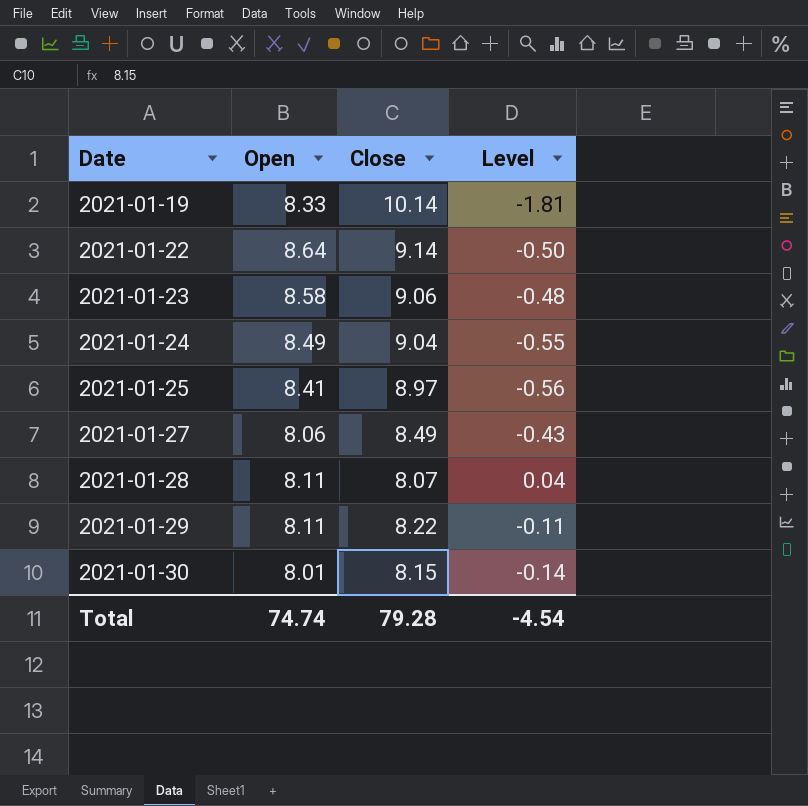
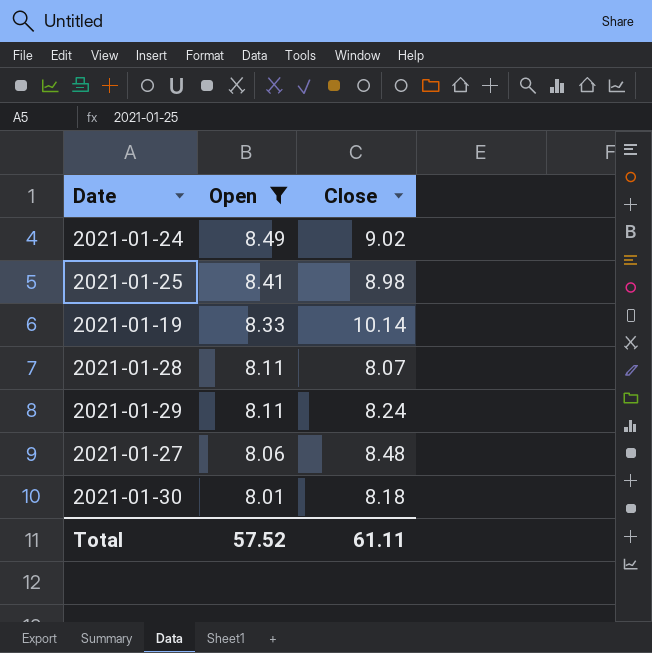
filter: none -> Open <= 8.49
row order: Date ascending -> Open descending
column Level | formula: [Open] - [Close] -> none
2021-01-24 | Close: 9.04 -> 9.02
2021-01-25 | Close: 8.97 -> 8.98
2021-01-29 | Close: 8.22 -> 8.24
2021-01-27 | Close: 8.49 -> 8.48
2021-01-30 | Close: 8.15 -> 8.18
Total | Open: 74.74 -> 57.52
Total | Close: 79.28 -> 61.11

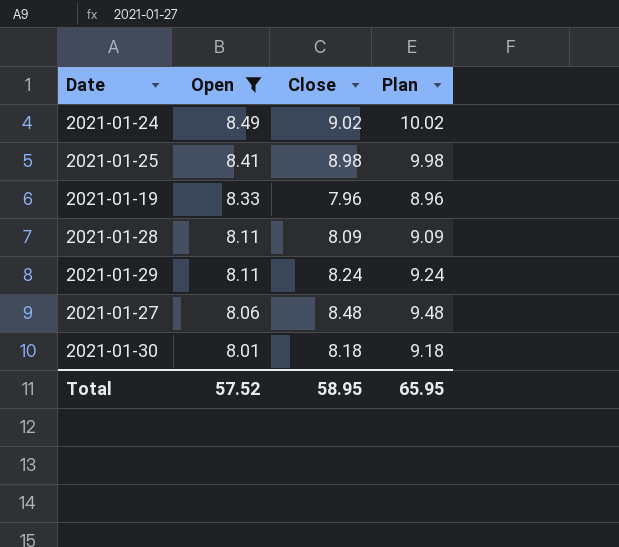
column Plan | formula: none -> [Close] + 1
2021-01-19 | Close: 10.14 -> 7.96
2021-01-28 | Close: 8.07 -> 8.09
Total | Close: 61.11 -> 58.95

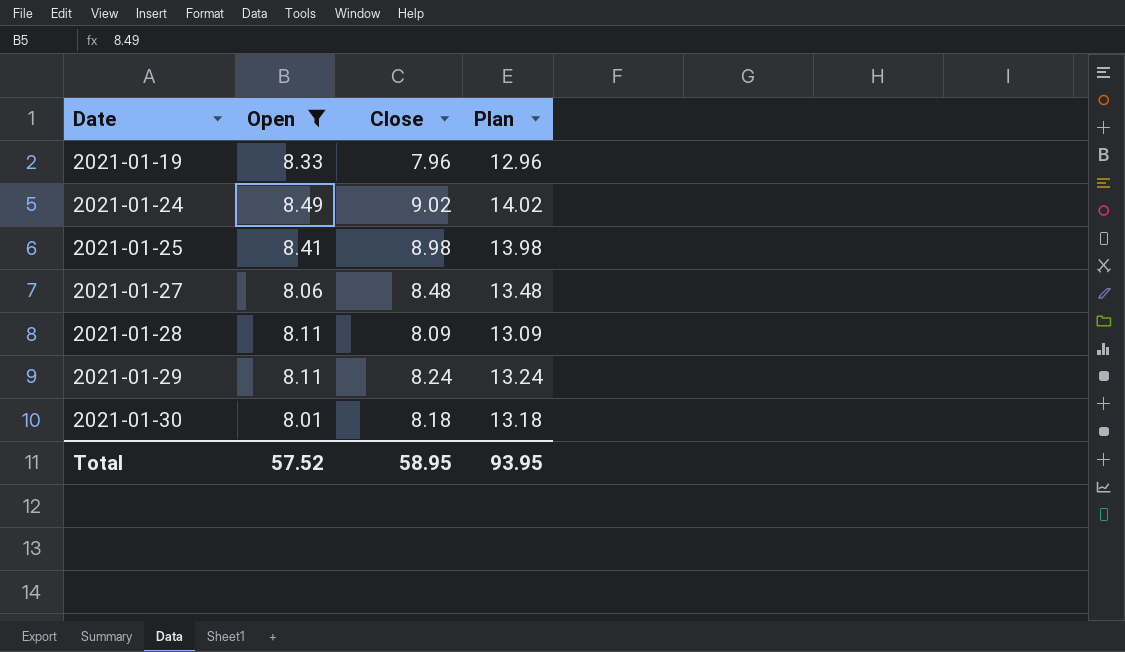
row order: Open descending -> Date ascending
column Plan | formula: [Close] + 1 -> [Close] + 5
Total | Plan: 65.95 -> 93.95

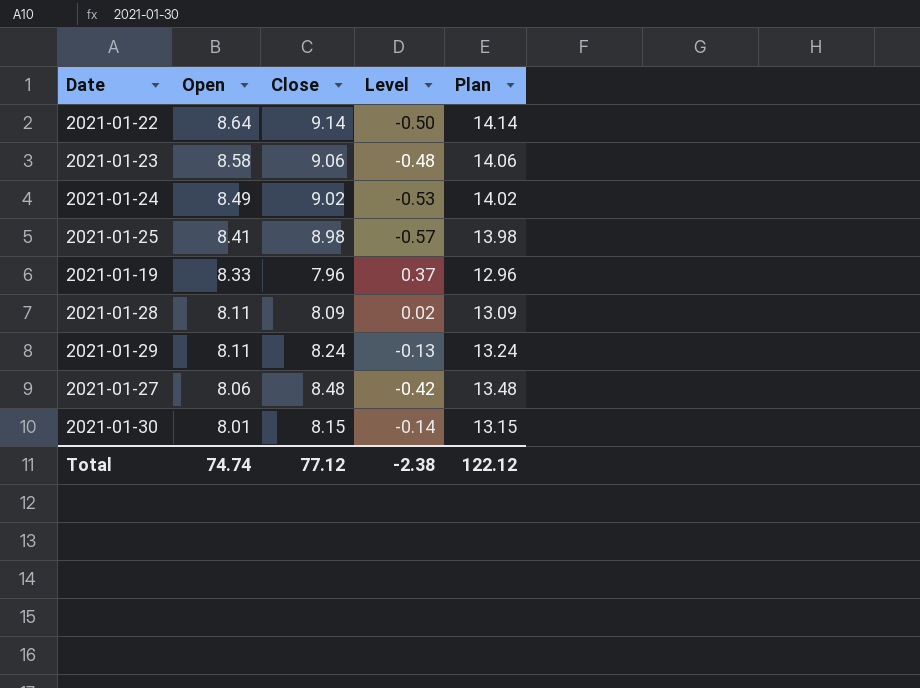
filter: Open <= 8.49 -> none
row order: Date ascending -> Open descending
column Level | formula: none -> [Open] - [Close]
2021-01-30 | Close: 8.18 -> 8.15
2021-01-30 | Plan: 13.18 -> 13.15
Total | Open: 57.52 -> 74.74
Total | Close: 58.95 -> 77.12
Total | Plan: 93.95 -> 122.12

